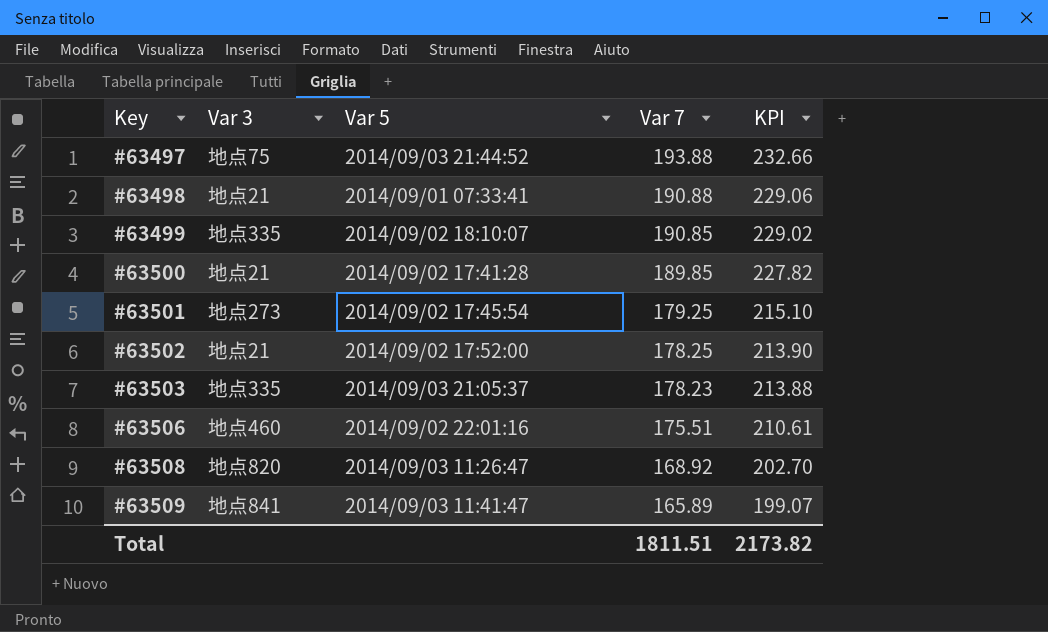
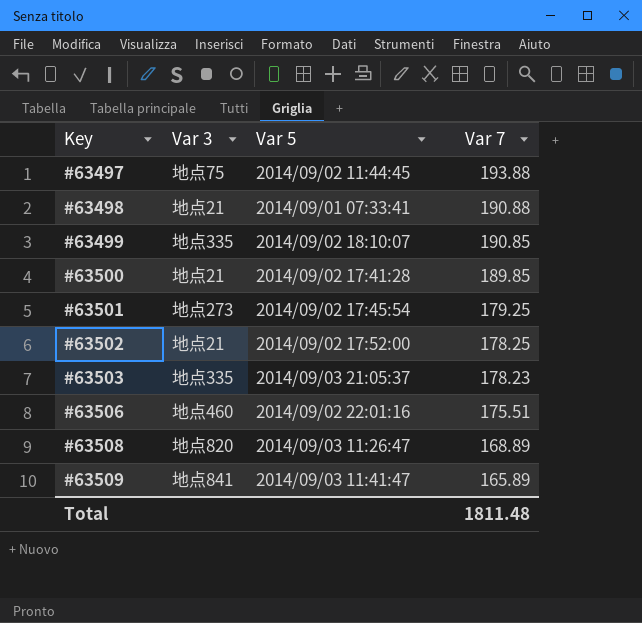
column KPI | formula: [Var 7] * 1.2 -> none
#63497 | Var 5: 2014/09/03 21:44:52 -> 2014/09/02 11:44:45
#63508 | Var 7: 168.92 -> 168.89
Total | Var 7: 1811.51 -> 1811.48

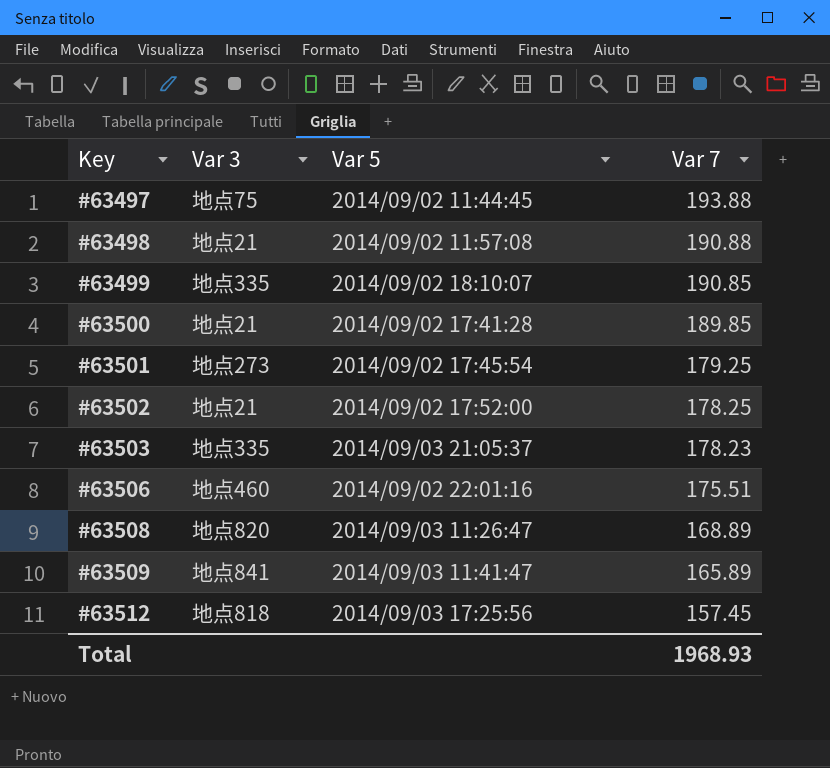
#63498 | Var 5: 2014/09/01 07:33:41 -> 2014/09/02 11:57:08
row #63512: none -> 地点818 | 2014/09/03 17:25:56 | 157.45
Total | Var 7: 1811.48 -> 1968.93

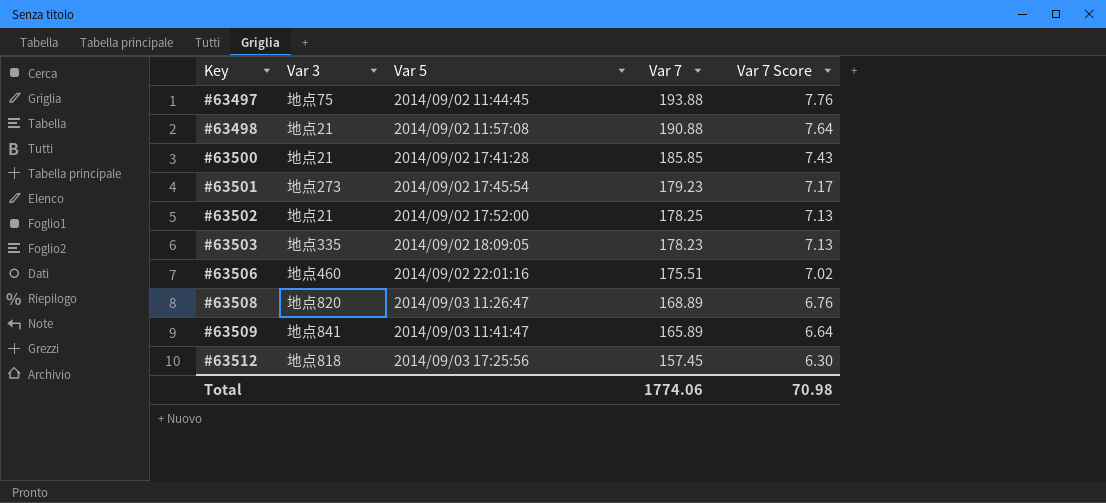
column Var 7 Score | formula: none -> [Var 7] * 0.04
row #63499: 地点335 | 2014/09/02 18:10:07 | 190.85 -> none
#63500 | Var 7: 189.85 -> 185.85
#63501 | Var 7: 179.25 -> 179.23
#63503 | Var 5: 2014/09/03 21:05:37 -> 2014/09/02 18:09:05
Total | Var 7: 1968.93 -> 1774.06

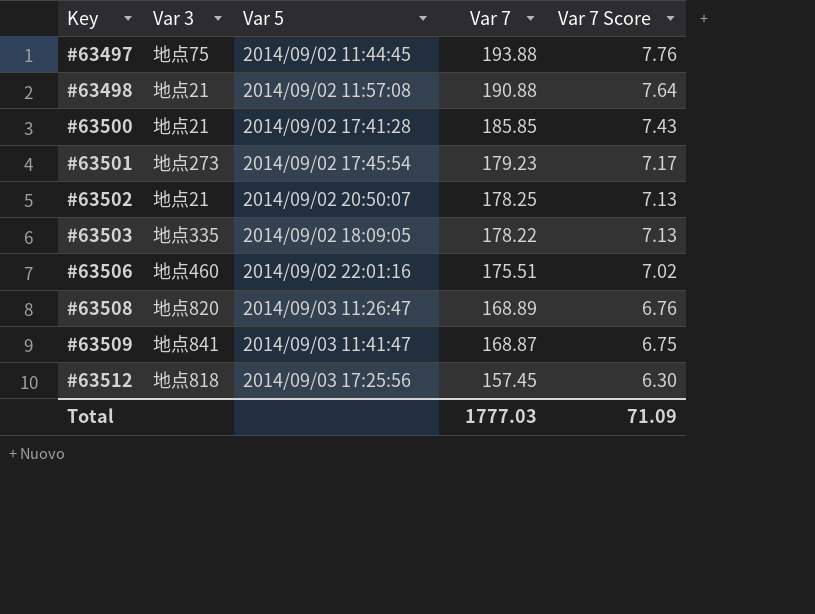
#63502 | Var 5: 2014/09/02 17:52:00 -> 2014/09/02 20:50:07
#63503 | Var 7: 178.23 -> 178.22
#63509 | Var 7: 165.89 -> 168.87
#63509 | Var 7 Score: 6.64 -> 6.75
Total | Var 7: 1774.06 -> 1777.03
Total | Var 7 Score: 70.98 -> 71.09

